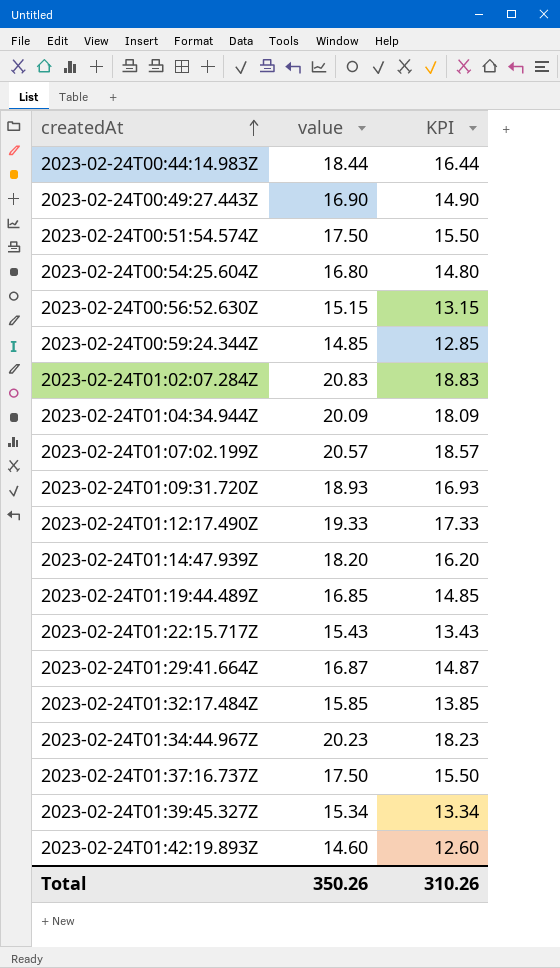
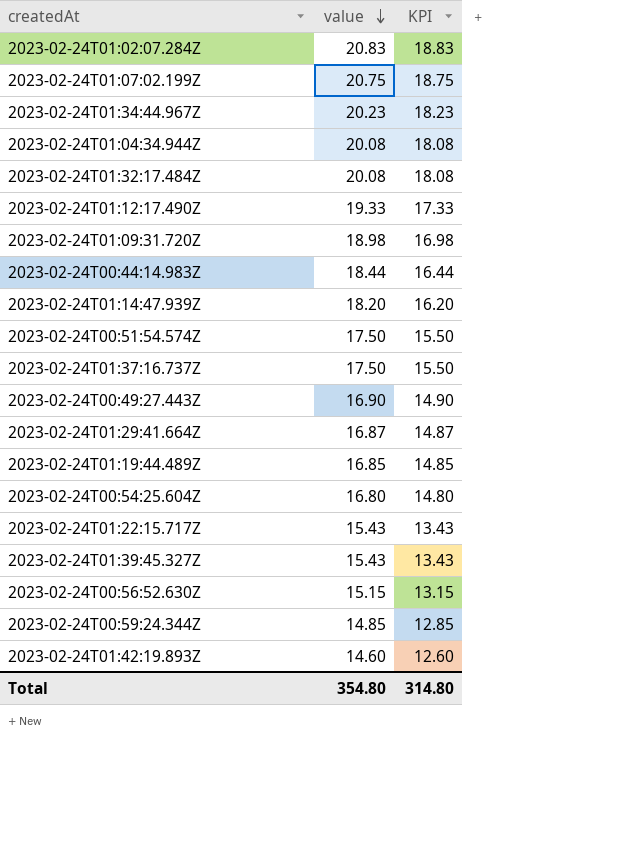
row order: createdAt ascending -> value descending
2023-02-24T01:07:02.199Z | value: 20.57 -> 20.75
2023-02-24T01:07:02.199Z | KPI: 18.57 -> 18.75
2023-02-24T01:04:34.944Z | value: 20.09 -> 20.08
2023-02-24T01:04:34.944Z | KPI: 18.09 -> 18.08
2023-02-24T01:32:17.484Z | value: 15.85 -> 20.08
2023-02-24T01:32:17.484Z | KPI: 13.85 -> 18.08
2023-02-24T01:09:31.720Z | value: 18.93 -> 18.98
2023-02-24T01:09:31.720Z | KPI: 16.93 -> 16.98
2023-02-24T01:39:45.327Z | value: 15.34 -> 15.43
2023-02-24T01:39:45.327Z | KPI: 13.34 -> 13.43
Total | value: 350.26 -> 354.80
Total | KPI: 310.26 -> 314.80

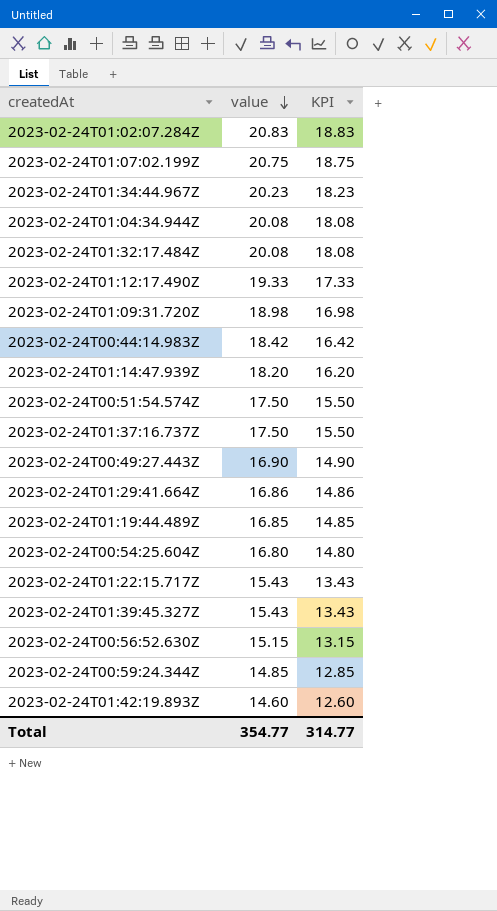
2023-02-24T00:44:14.983Z | value: 18.44 -> 18.42
2023-02-24T00:44:14.983Z | KPI: 16.44 -> 16.42
2023-02-24T01:29:41.664Z | value: 16.87 -> 16.86
2023-02-24T01:29:41.664Z | KPI: 14.87 -> 14.86
Total | value: 354.80 -> 354.77
Total | KPI: 314.80 -> 314.77

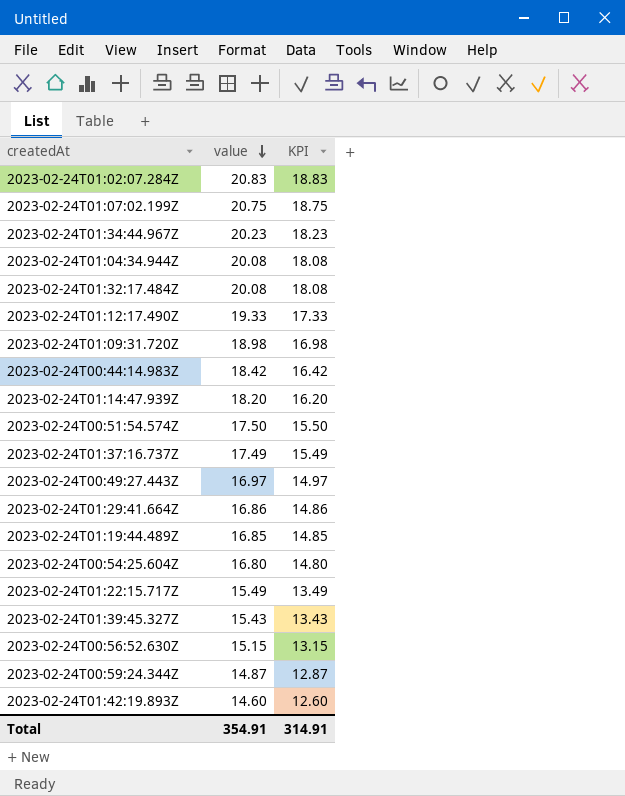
2023-02-24T01:37:16.737Z | value: 17.50 -> 17.49
2023-02-24T01:37:16.737Z | KPI: 15.50 -> 15.49
2023-02-24T00:49:27.443Z | value: 16.90 -> 16.97
2023-02-24T00:49:27.443Z | KPI: 14.90 -> 14.97
2023-02-24T01:22:15.717Z | value: 15.43 -> 15.49
2023-02-24T01:22:15.717Z | KPI: 13.43 -> 13.49
2023-02-24T00:59:24.344Z | value: 14.85 -> 14.87
2023-02-24T00:59:24.344Z | KPI: 12.85 -> 12.87
Total | value: 354.77 -> 354.91
Total | KPI: 314.77 -> 314.91

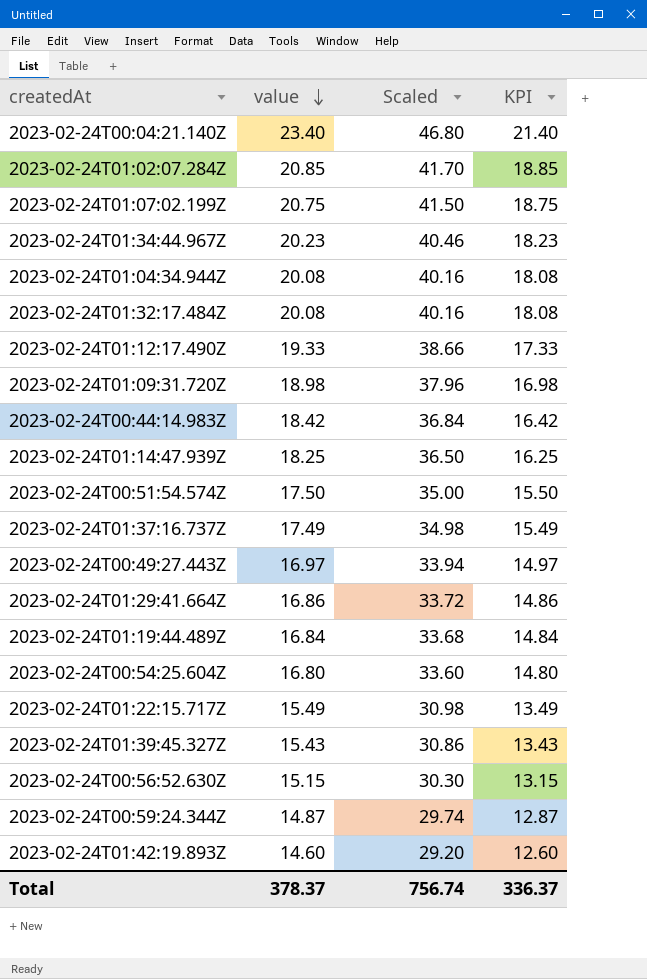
column Scaled | formula: none -> [value] * 2
row 2023-02-24T00:04:21.140Z: none -> 23.40 | 46.80 | 21.40
2023-02-24T01:02:07.284Z | value: 20.83 -> 20.85
2023-02-24T01:02:07.284Z | KPI: 18.83 -> 18.85
2023-02-24T01:14:47.939Z | value: 18.20 -> 18.25
2023-02-24T01:14:47.939Z | KPI: 16.20 -> 16.25
2023-02-24T01:19:44.489Z | value: 16.85 -> 16.84
2023-02-24T01:19:44.489Z | KPI: 14.85 -> 14.84
Total | value: 354.91 -> 378.37
Total | KPI: 314.91 -> 336.37

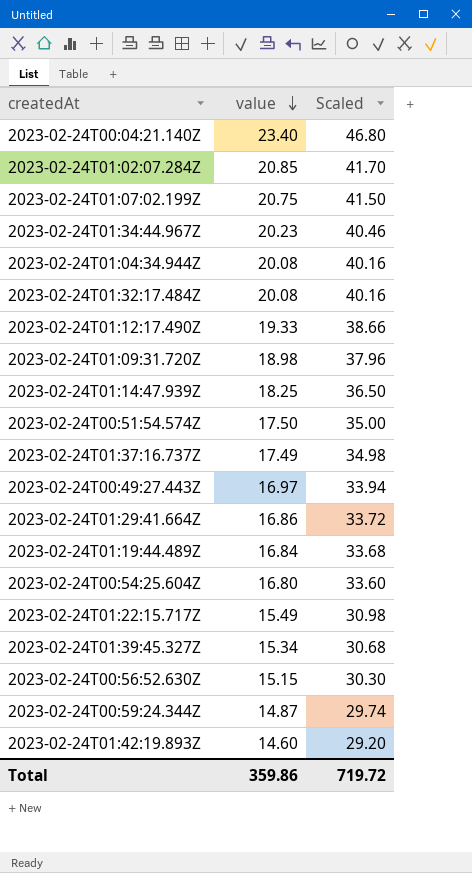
column KPI | formula: [value] - 2 -> none
row 2023-02-24T00:44:14.983Z: 18.42 | 36.84 | 16.42 -> none
2023-02-24T01:39:45.327Z | value: 15.43 -> 15.34
2023-02-24T01:39:45.327Z | Scaled: 30.86 -> 30.68
Total | value: 378.37 -> 359.86
Total | Scaled: 756.74 -> 719.72

